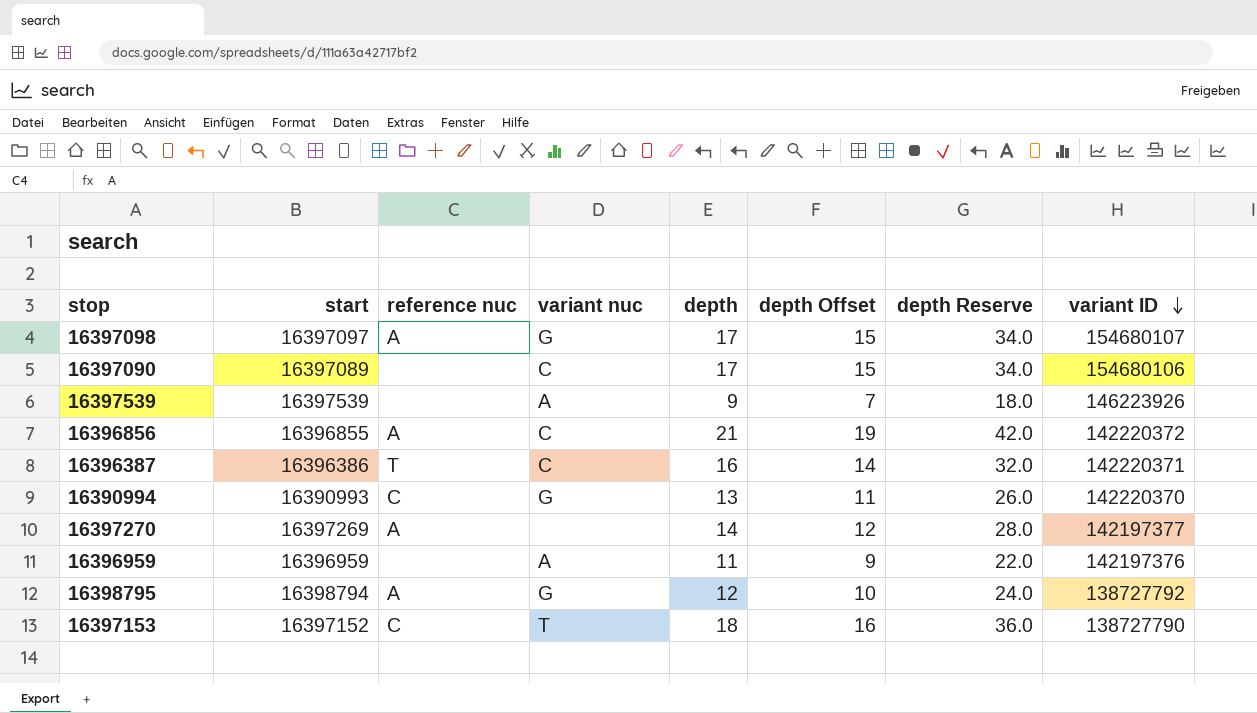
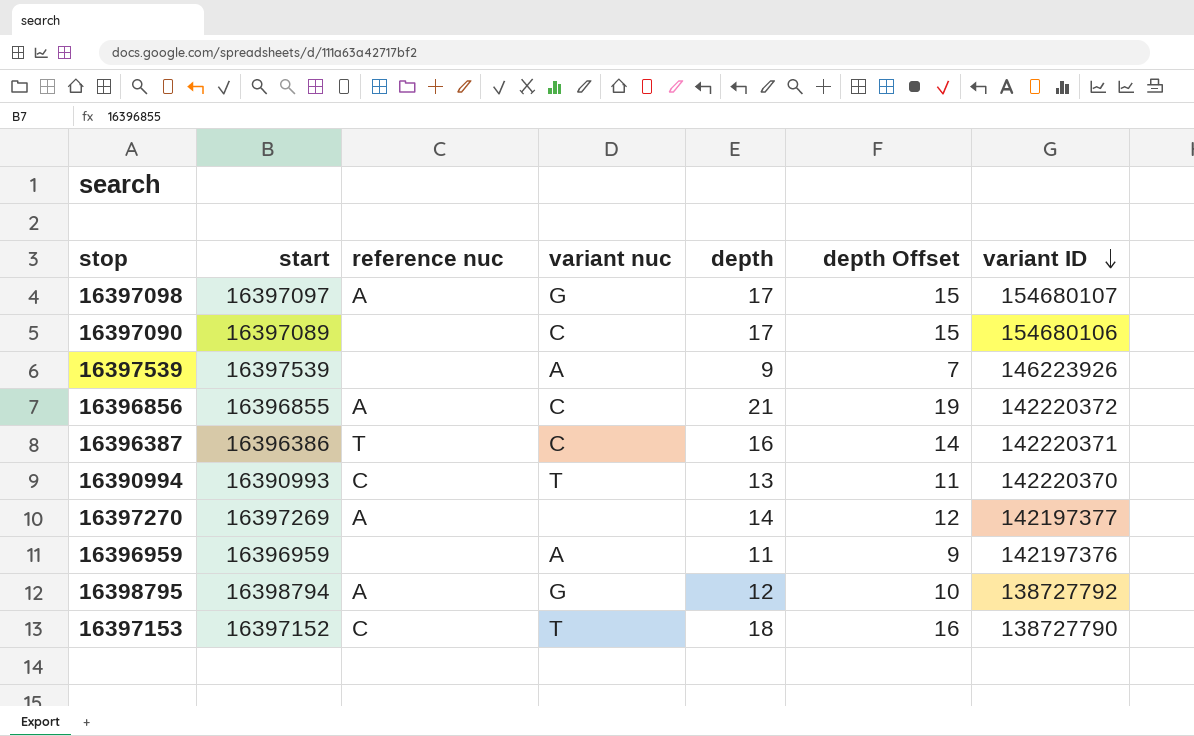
column depth Reserve | formula: [depth] * 2 -> none
16390994 | variant nuc: G -> T

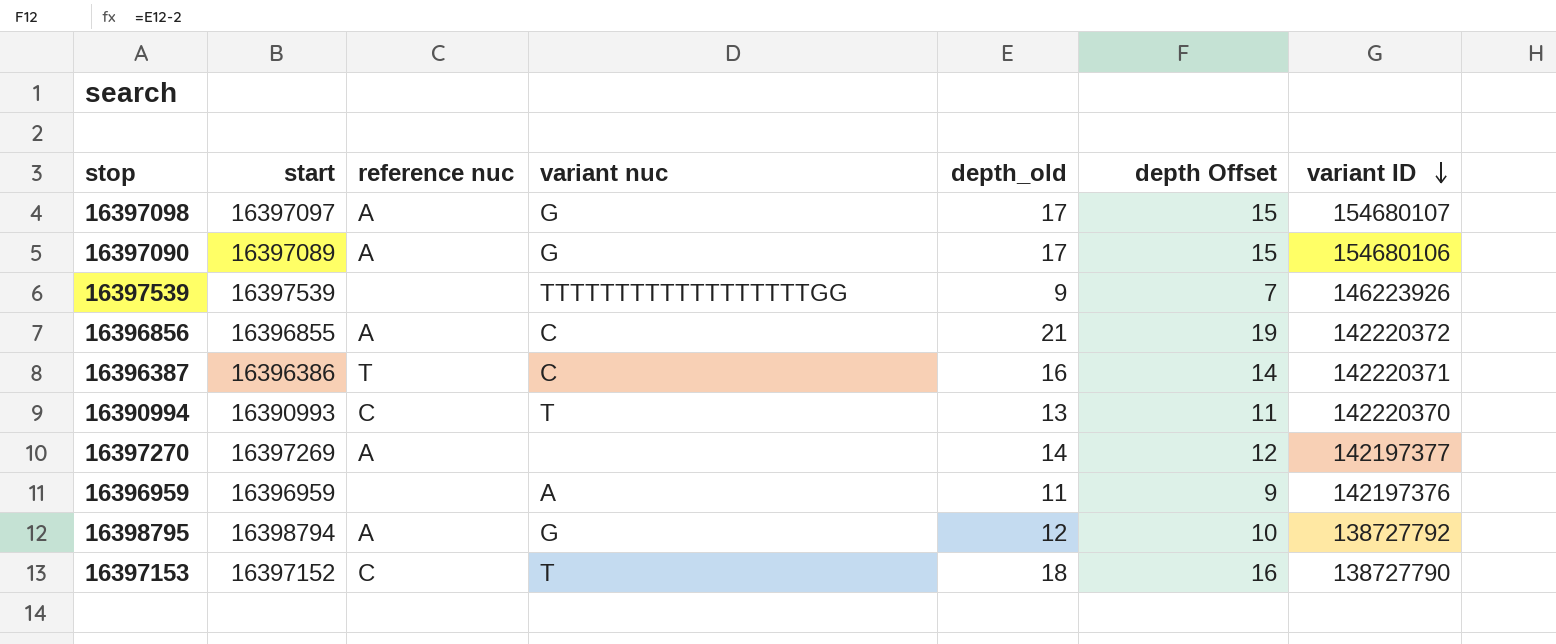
column name: depth -> depth_old
16397090 | reference nuc: none -> A
16397090 | variant nuc: C -> G
16397539 | variant nuc: A -> TTTTTTTTTTTTTTTTTTGG

